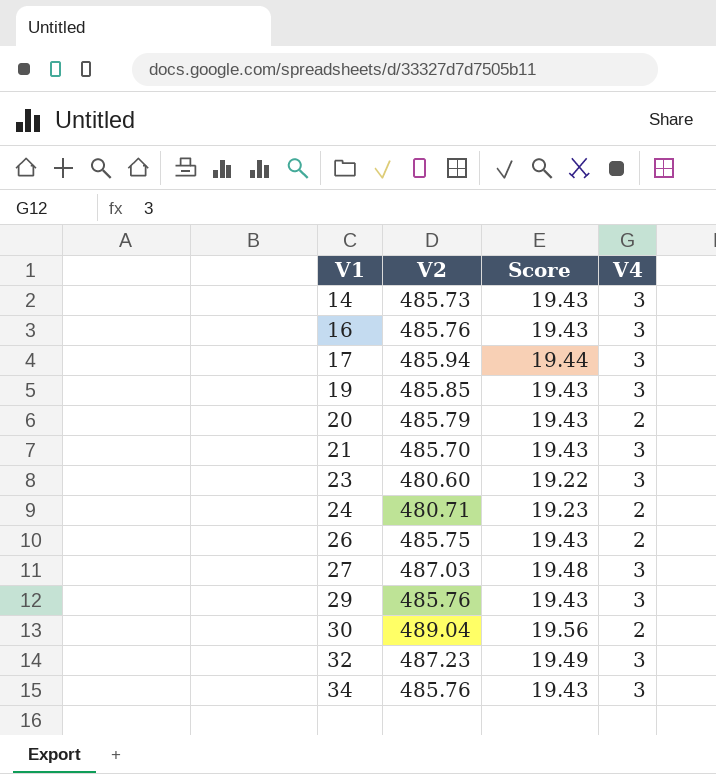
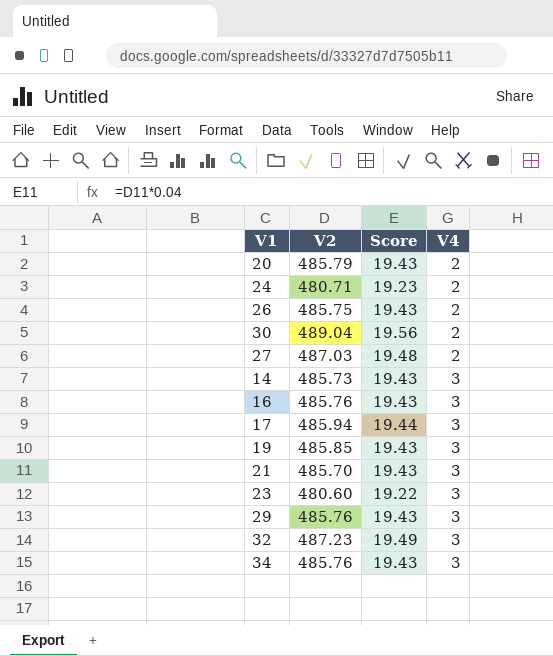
row order: V1 ascending -> V4 ascending
27 | V4: 3 -> 2

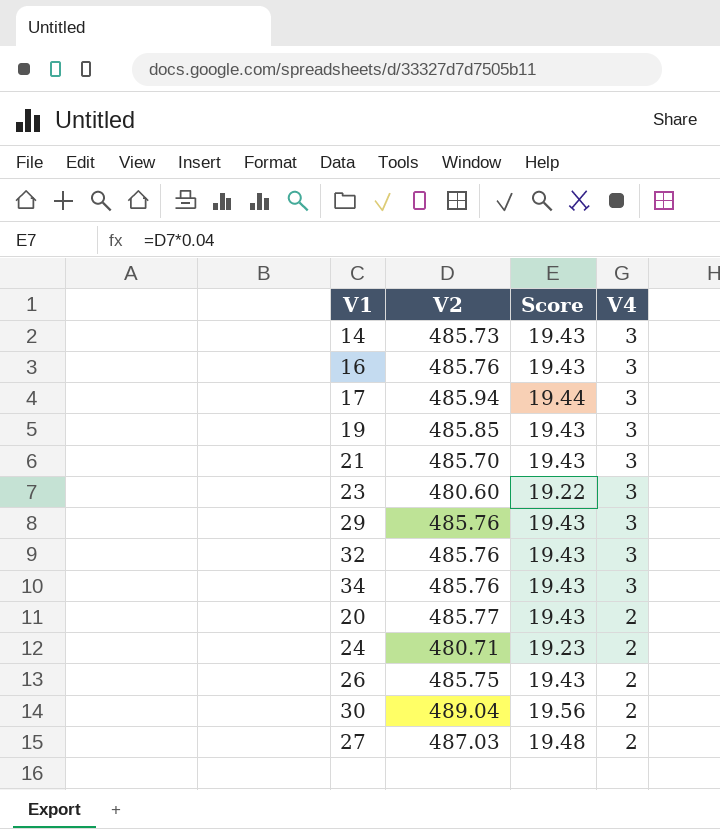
row order: V4 ascending -> V4 descending
32 | V2: 487.23 -> 485.76
32 | Score: 19.49 -> 19.43
20 | V2: 485.79 -> 485.77

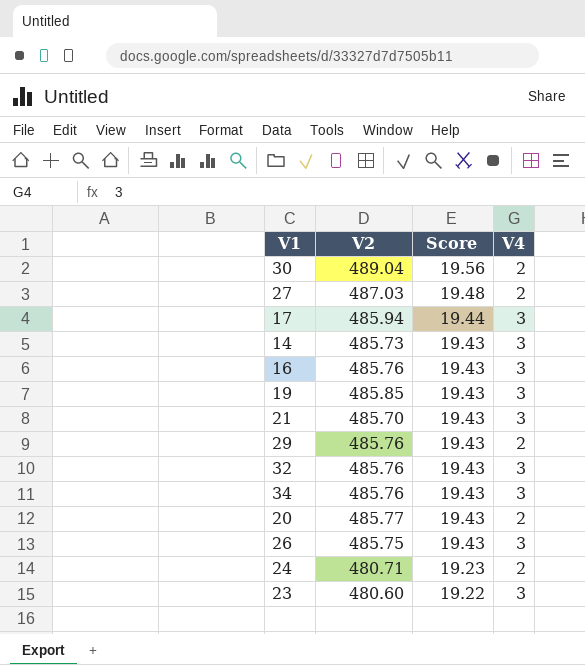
row order: V4 descending -> Score descending
29 | V4: 3 -> 2
26 | V4: 2 -> 3

